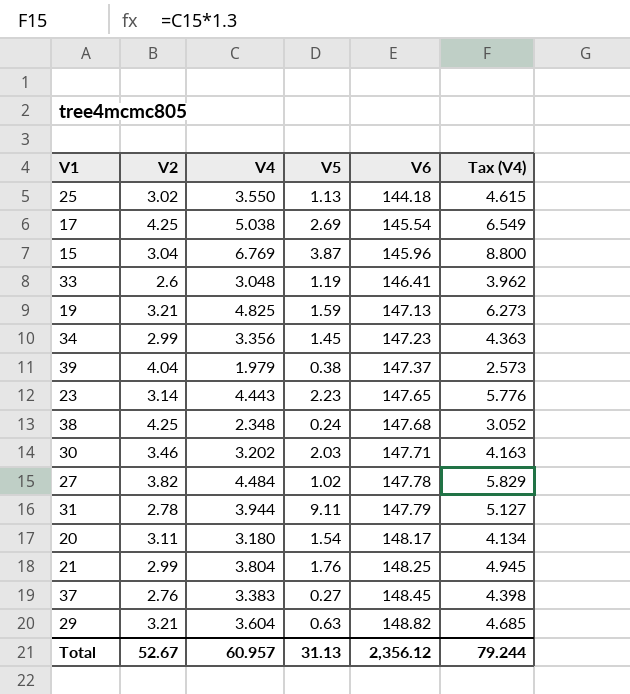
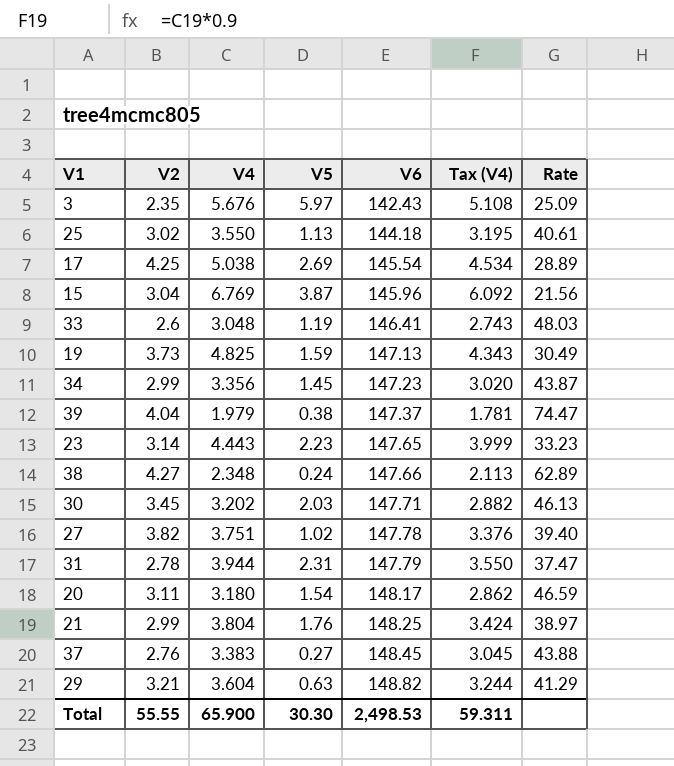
column Tax (V4) | formula: [V4] * 1.3 -> [V4] * 0.9
column Rate | formula: none -> [V6] / [V4]
row 3: none -> 2.35 | 5.676 | 5.97 | 142.43 | 5.108 | 25.09
19 | V2: 3.21 -> 3.73
38 | V2: 4.25 -> 4.27
38 | V6: 147.68 -> 147.66
30 | V2: 3.46 -> 3.45
27 | V4: 4.484 -> 3.751
31 | V5: 9.11 -> 2.31
Total | V2: 52.67 -> 55.55
Total | V4: 60.957 -> 65.900
Total | V5: 31.13 -> 30.30
Total | V6: 2,356.12 -> 2,498.53
Total | Tax (V4): 79.244 -> 59.311

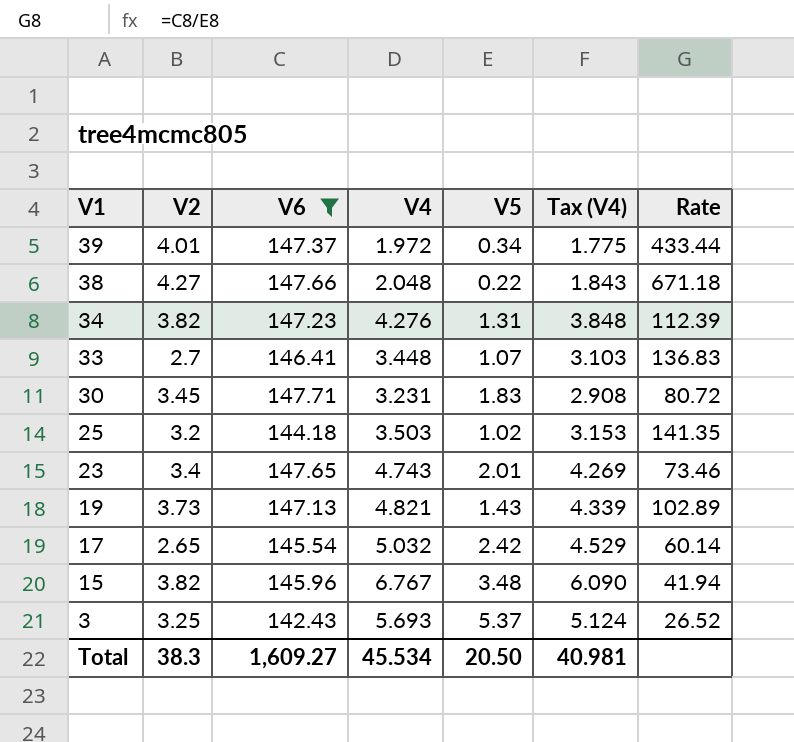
filter: none -> V6 <= 147.71
row order: V6 ascending -> V1 descending
column V6 | position: 5 -> 3
column Rate | formula: [V6] / [V4] -> [V6] / [V5]
39 | V2: 4.04 -> 4.01
39 | V4: 1.979 -> 1.972
39 | V5: 0.38 -> 0.34
39 | Tax (V4): 1.781 -> 1.775
38 | V4: 2.348 -> 2.048
38 | V5: 0.24 -> 0.22
38 | Tax (V4): 2.113 -> 1.843
34 | V2: 2.99 -> 3.82
34 | V4: 3.356 -> 4.276
34 | V5: 1.45 -> 1.31
34 | Tax (V4): 3.020 -> 3.848
33 | V2: 2.6 -> 2.7
33 | V4: 3.048 -> 3.448
33 | V5: 1.19 -> 1.07
33 | Tax (V4): 2.743 -> 3.103
30 | V4: 3.202 -> 3.231
30 | V5: 2.03 -> 1.83
30 | Tax (V4): 2.882 -> 2.908
25 | V2: 3.02 -> 3.2
25 | V4: 3.550 -> 3.503
25 | V5: 1.13 -> 1.02
25 | Tax (V4): 3.195 -> 3.153
23 | V2: 3.14 -> 3.4
23 | V4: 4.443 -> 4.743
23 | V5: 2.23 -> 2.01
23 | Tax (V4): 3.999 -> 4.269
19 | V4: 4.825 -> 4.821
19 | V5: 1.59 -> 1.43
19 | Tax (V4): 4.343 -> 4.339
17 | V2: 4.25 -> 2.65
17 | V4: 5.038 -> 5.032
17 | V5: 2.69 -> 2.42
17 | Tax (V4): 4.534 -> 4.529
15 | V2: 3.04 -> 3.82
15 | V4: 6.769 -> 6.767
15 | V5: 3.87 -> 3.48
15 | Tax (V4): 6.092 -> 6.090
3 | V2: 2.35 -> 3.25
3 | V4: 5.676 -> 5.693
3 | V5: 5.97 -> 5.37
3 | Tax (V4): 5.108 -> 5.124
Total | V2: 55.55 -> 38.3
Total | V6: 2,498.53 -> 1,609.27
Total | V4: 65.900 -> 45.534
Total | V5: 30.30 -> 20.50
Total | Tax (V4): 59.311 -> 40.981

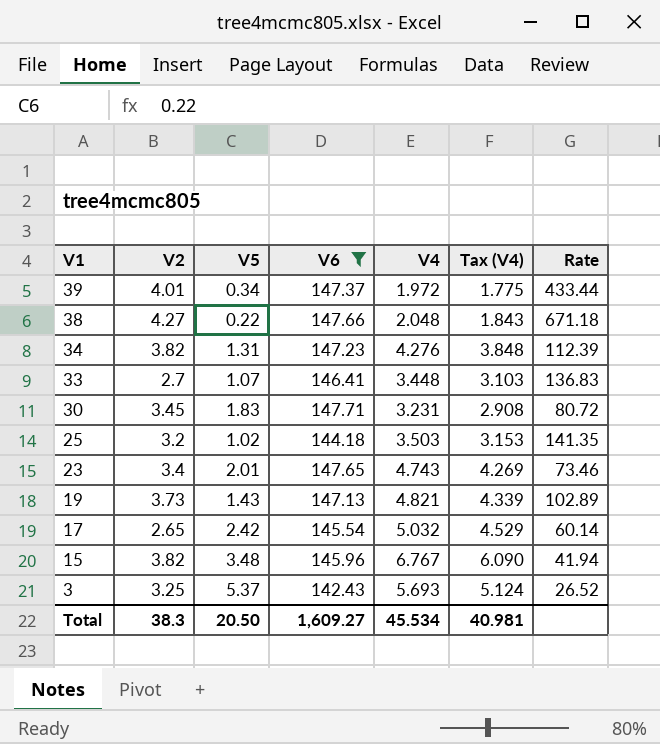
column V5 | position: 5 -> 3

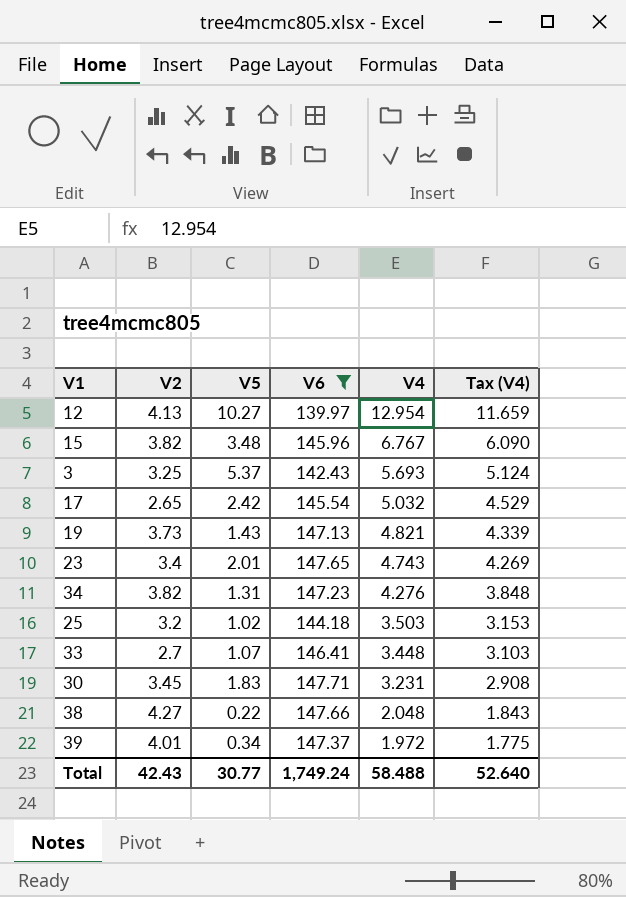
row order: V1 descending -> V4 descending
column Rate | formula: [V6] / [V5] -> none
row 12: none -> 4.13 | 10.27 | 139.97 | 12.954 | 11.659
Total | V2: 38.3 -> 42.43
Total | V5: 20.50 -> 30.77
Total | V6: 1,609.27 -> 1,749.24
Total | V4: 45.534 -> 58.488
Total | Tax (V4): 40.981 -> 52.640

